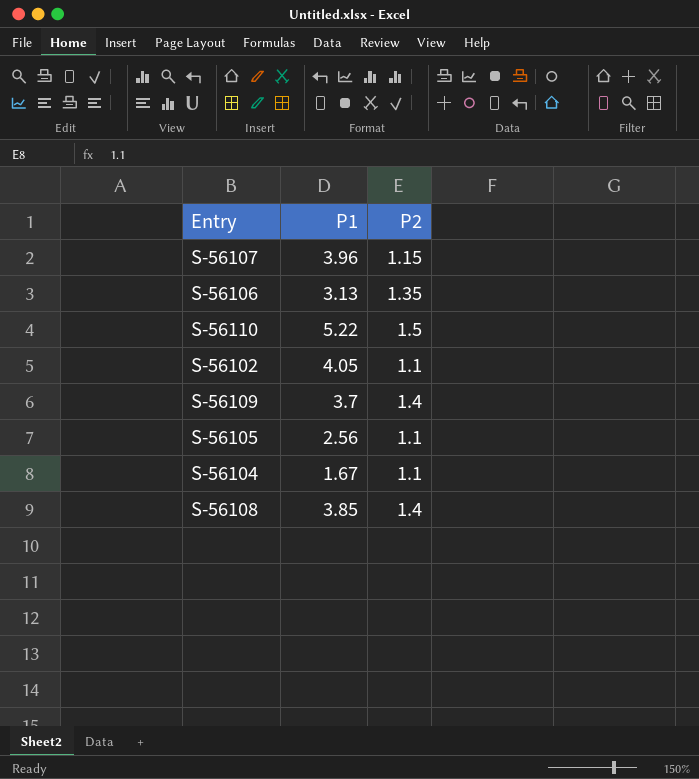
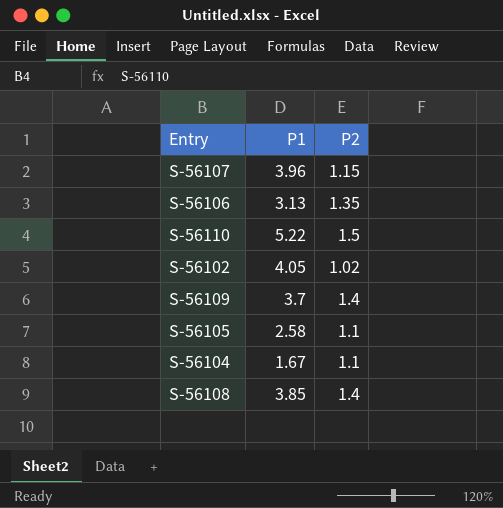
S-56102 | P2: 1.1 -> 1.02
S-56105 | P1: 2.56 -> 2.58

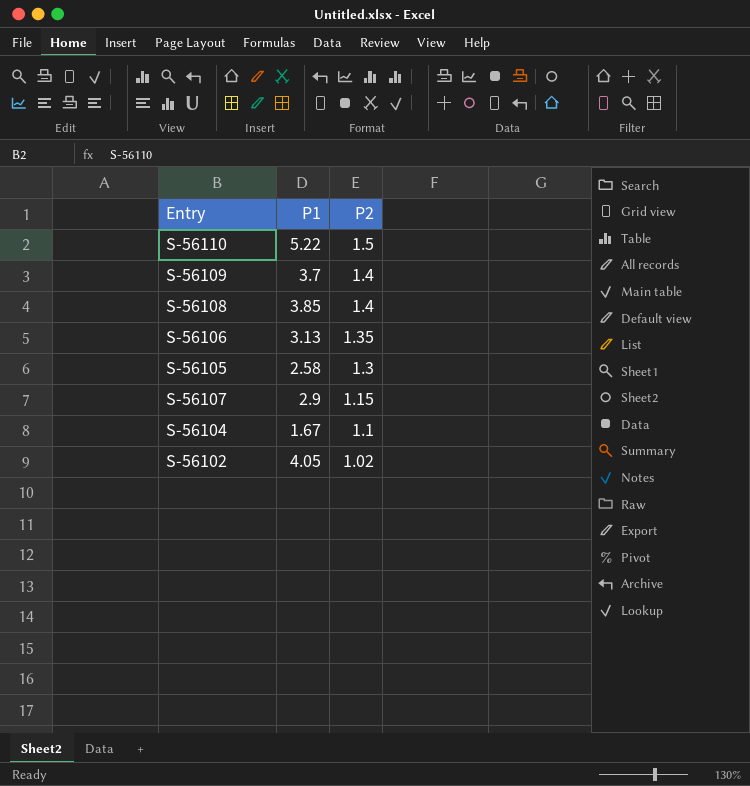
row order: none -> P2 descending
S-56105 | P2: 1.1 -> 1.3
S-56107 | P1: 3.96 -> 2.9

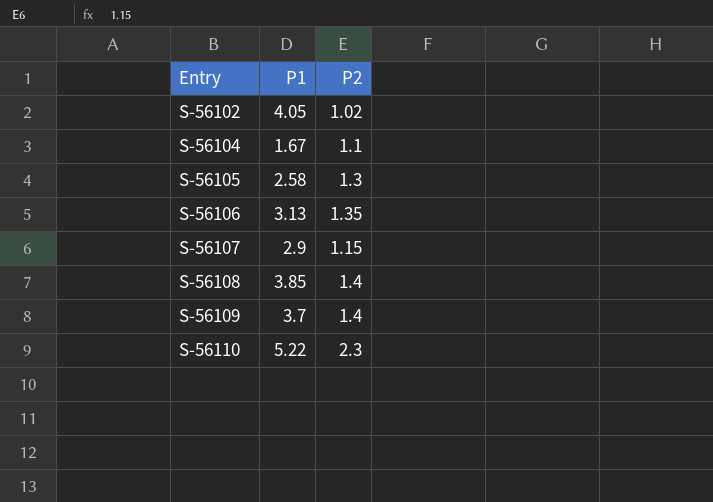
row order: P2 descending -> Entry ascending
S-56110 | P2: 1.5 -> 2.3

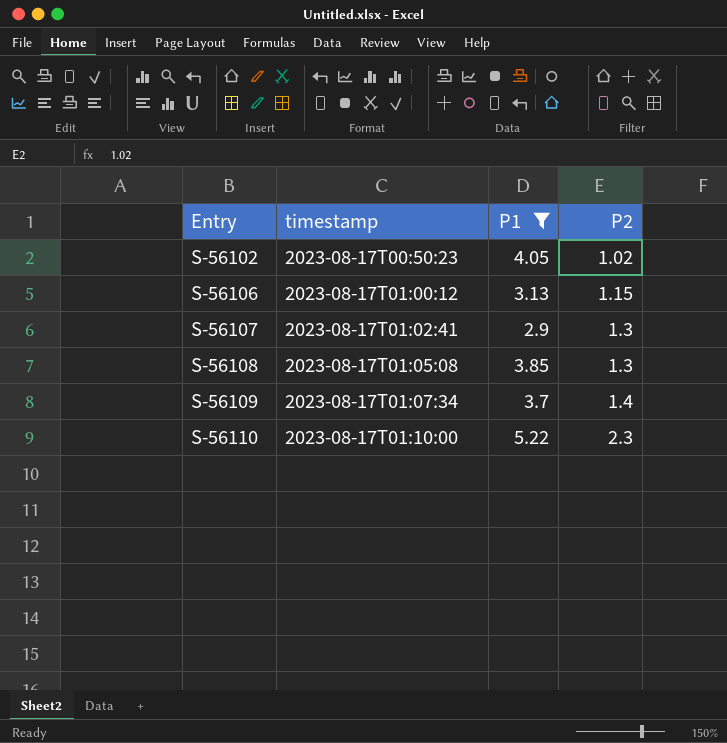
filter: none -> P1 >= 2.9
column timestamp | position: none -> 2
S-56106 | P2: 1.35 -> 1.15
S-56107 | P2: 1.15 -> 1.3
S-56108 | P2: 1.4 -> 1.3

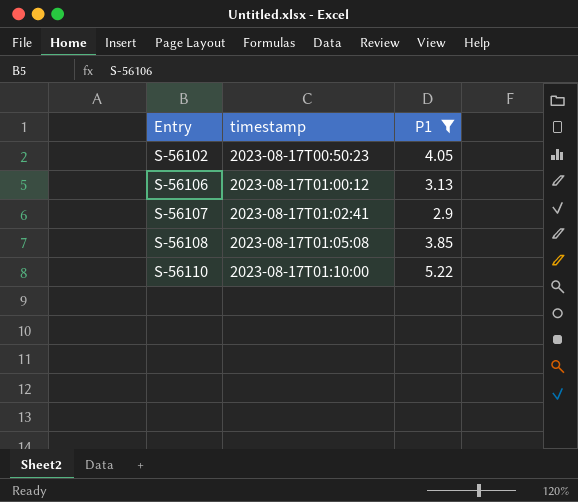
column P2 | position: 4 -> none
row S-56109: 2023-08-17T01:07:34 | 3.7 | 1.4 -> none

